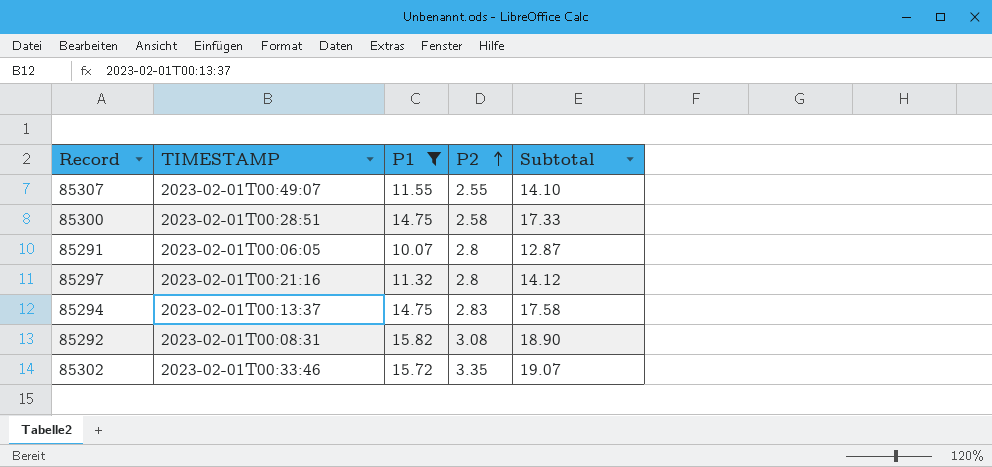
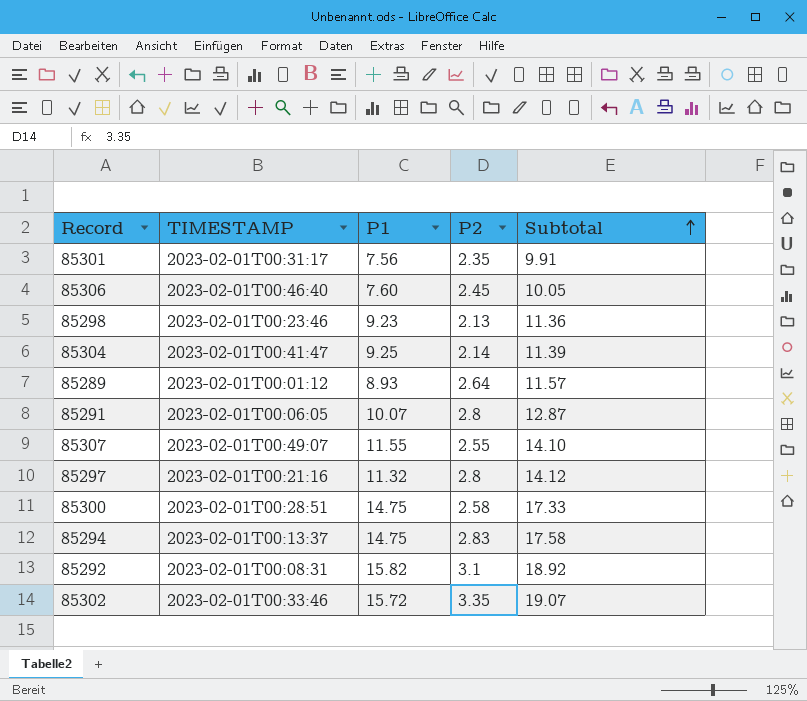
filter: P1 >= 10.07 -> none
row order: P2 ascending -> Subtotal ascending
85292 | P2: 3.08 -> 3.1
85292 | Subtotal: 18.90 -> 18.92

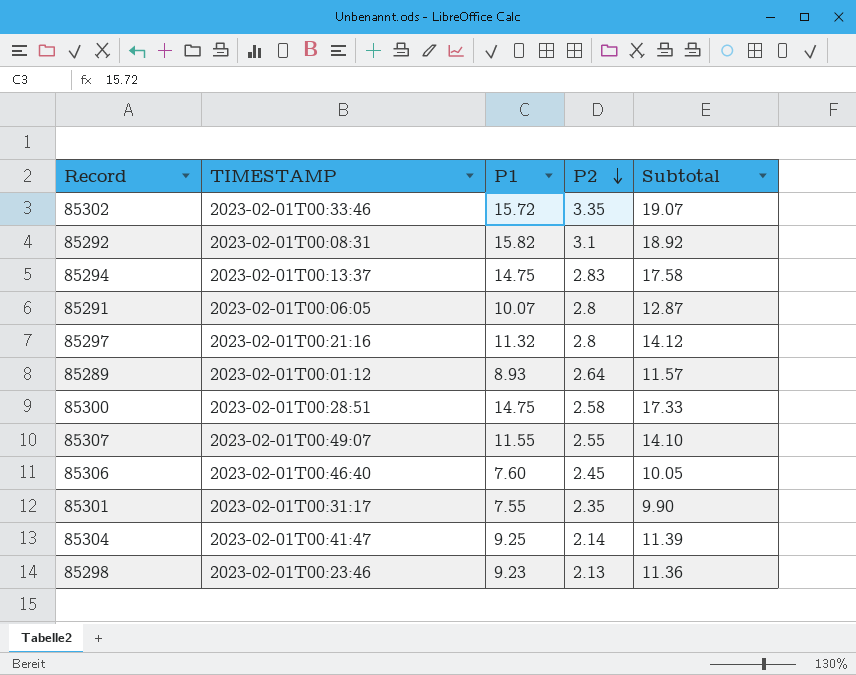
row order: Subtotal ascending -> P2 descending
85301 | P1: 7.56 -> 7.55
85301 | Subtotal: 9.91 -> 9.90

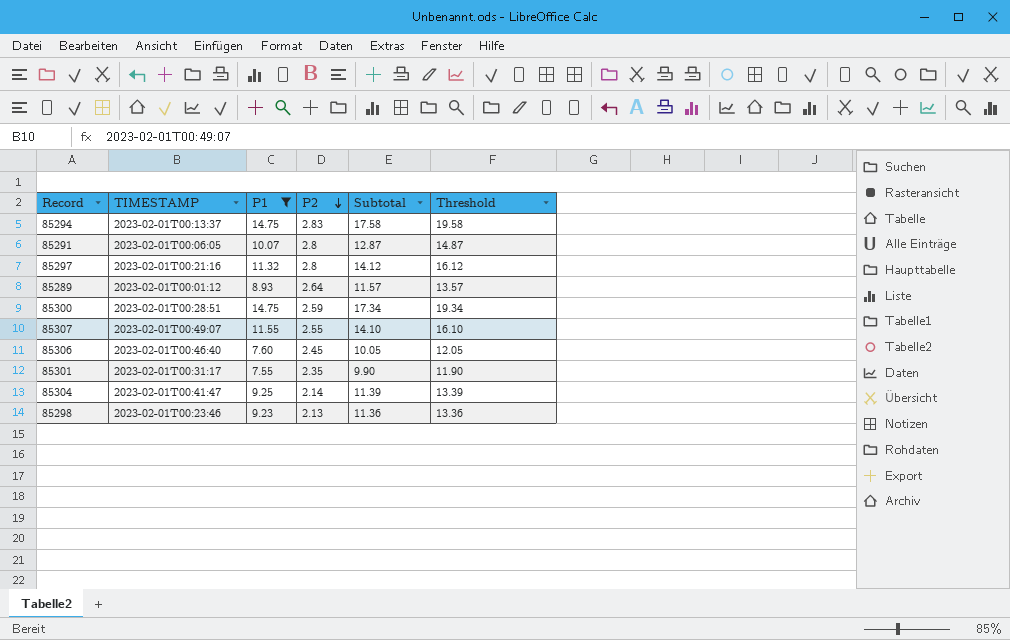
filter: none -> P1 <= 14.75
column Threshold | formula: none -> [Subtotal] + 2
85300 | P2: 2.58 -> 2.59
85300 | Subtotal: 17.33 -> 17.34

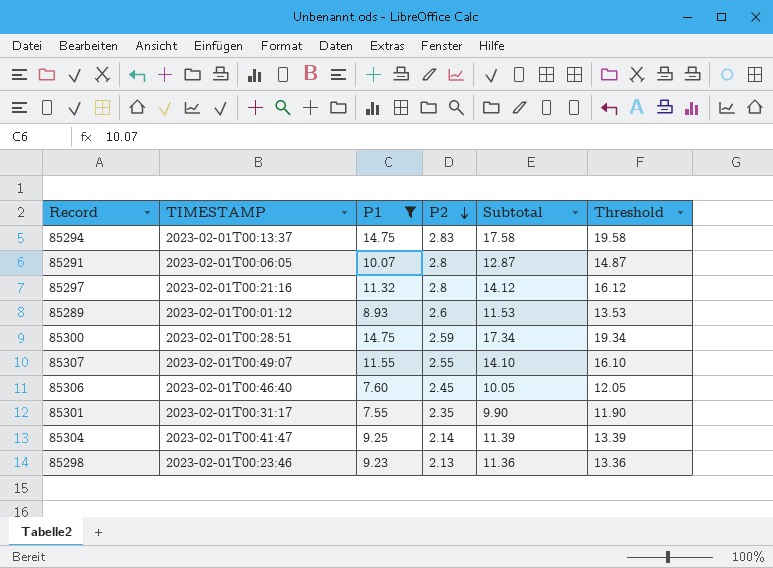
85289 | P2: 2.64 -> 2.6
85289 | Subtotal: 11.57 -> 11.53
85289 | Threshold: 13.57 -> 13.53

